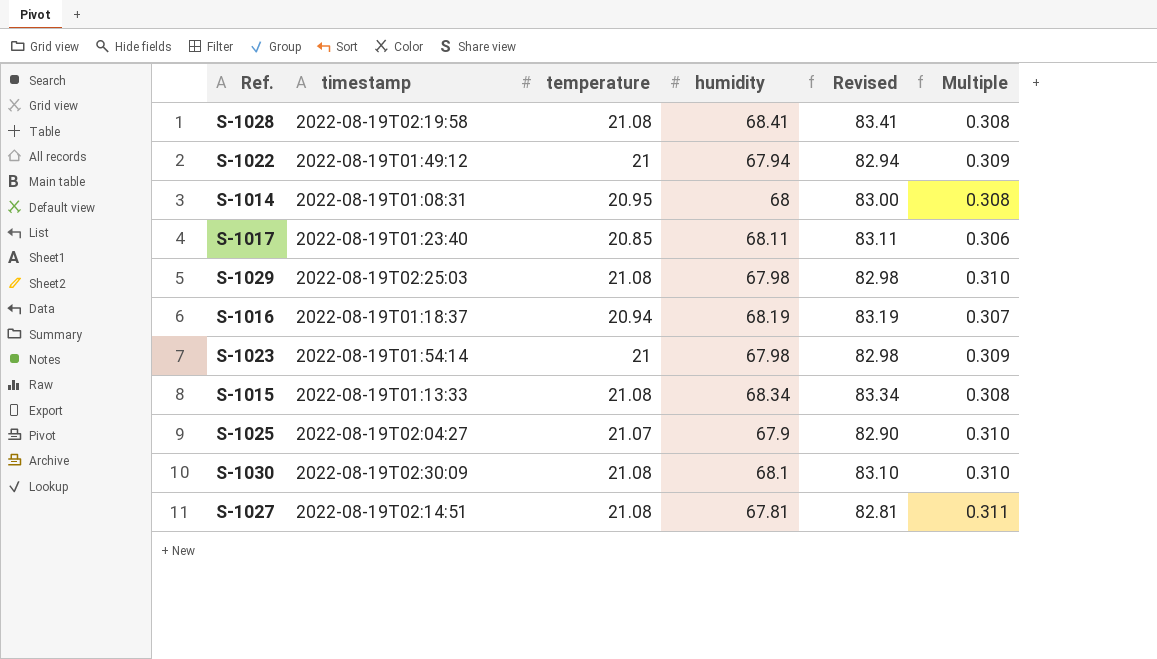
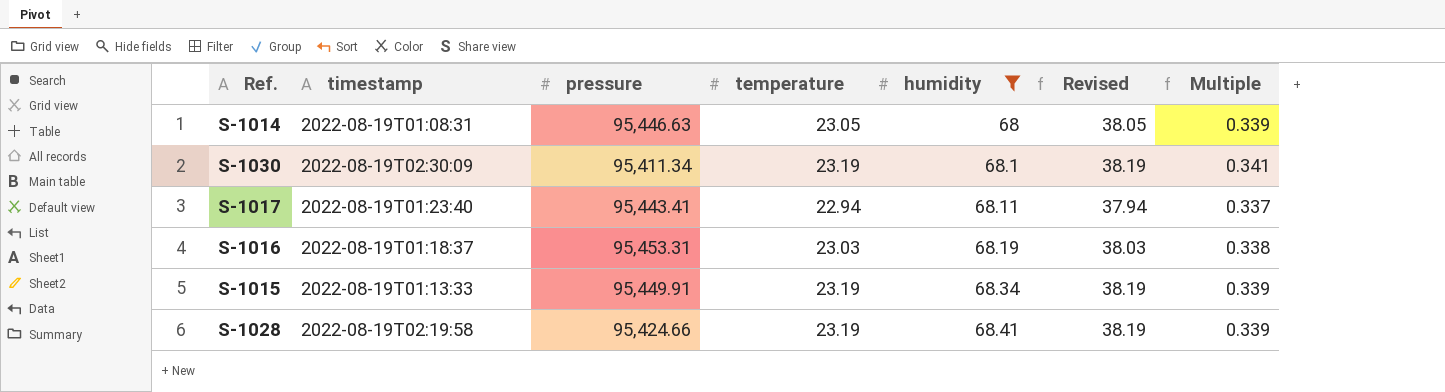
filter: none -> humidity >= 68
row order: none -> humidity ascending
column pressure | position: none -> 3
column Revised | formula: [humidity] + 15 -> [temperature] + 15
S-1014 | temperature: 20.95 -> 23.05
S-1014 | Multiple: 0.308 -> 0.339
S-1030 | temperature: 21.08 -> 23.19
S-1030 | Multiple: 0.310 -> 0.341
S-1017 | temperature: 20.85 -> 22.94
S-1017 | Multiple: 0.306 -> 0.337
S-1016 | temperature: 20.94 -> 23.03
S-1016 | Multiple: 0.307 -> 0.338
S-1015 | temperature: 21.08 -> 23.19
S-1015 | Multiple: 0.308 -> 0.339
S-1028 | temperature: 21.08 -> 23.19
S-1028 | Multiple: 0.308 -> 0.339

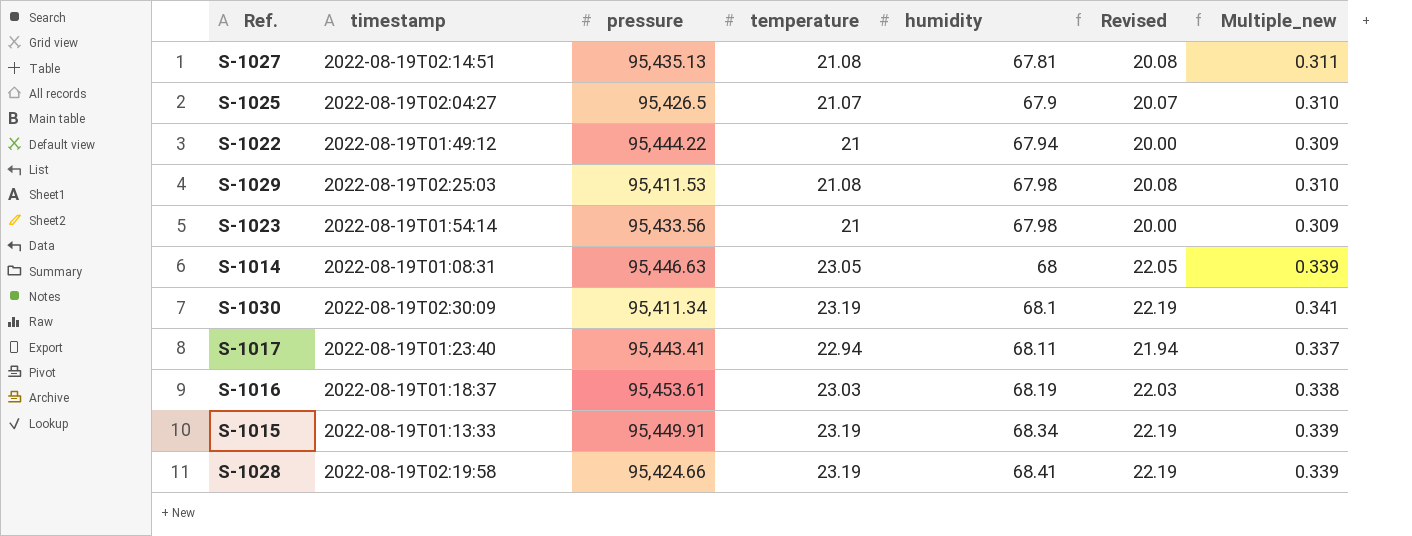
filter: humidity >= 68 -> none
column Revised | formula: [temperature] + 15 -> [temperature] - 1
column name: Multiple -> Multiple_new
S-1016 | pressure: 95,453.31 -> 95,453.61

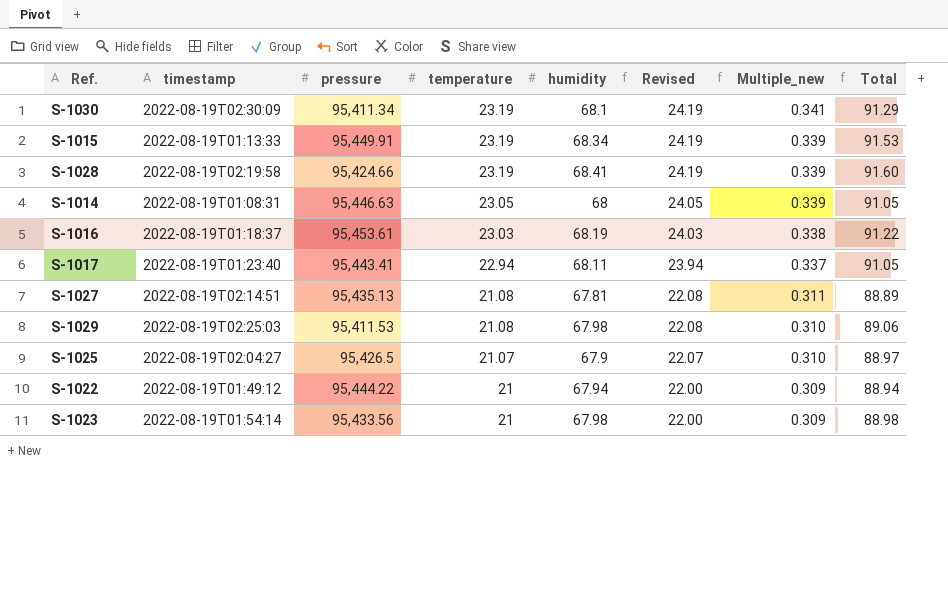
row order: humidity ascending -> temperature descending
column Revised | formula: [temperature] - 1 -> [temperature] + 1
column Total | formula: none -> [temperature] + [humidity]

